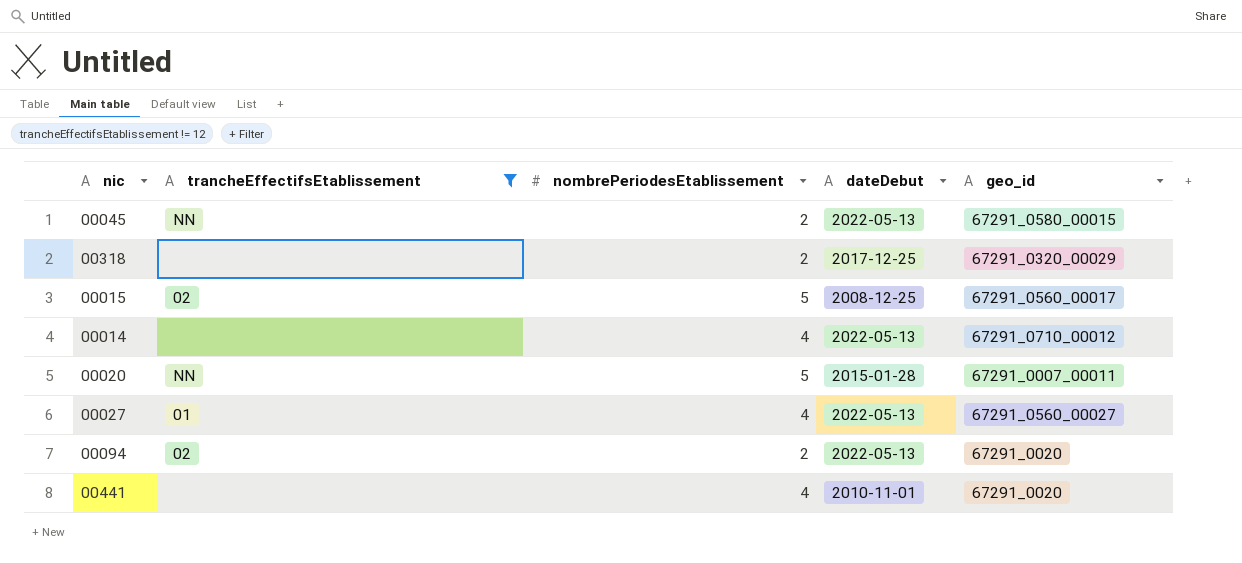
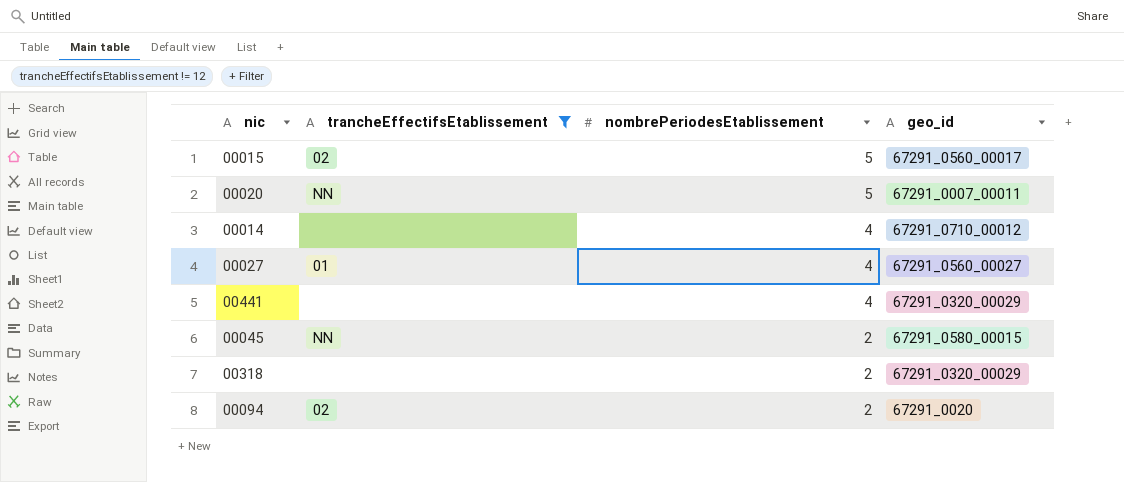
row order: none -> nombrePeriodesEtablissement descending
column dateDebut | position: 4 -> none
00441 | geo_id: 67291_0020 -> 67291_0320_00029

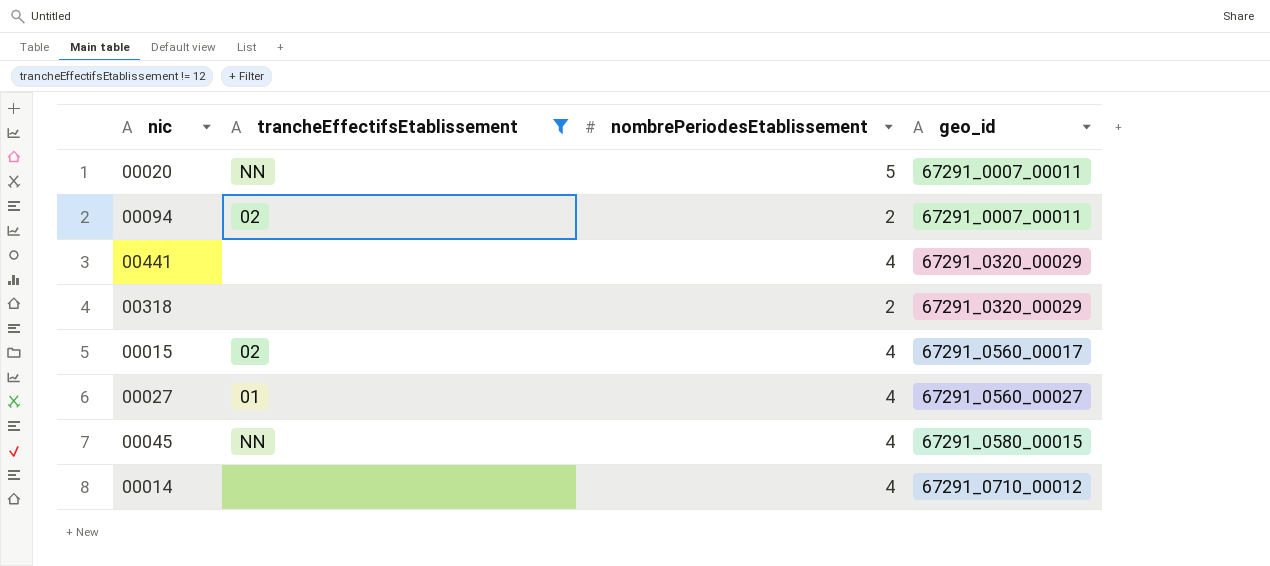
row order: nombrePeriodesEtablissement descending -> geo_id ascending
00094 | geo_id: 67291_0020 -> 67291_0007_00011
00015 | nombrePeriodesEtablissement: 5 -> 4
00045 | nombrePeriodesEtablissement: 2 -> 4

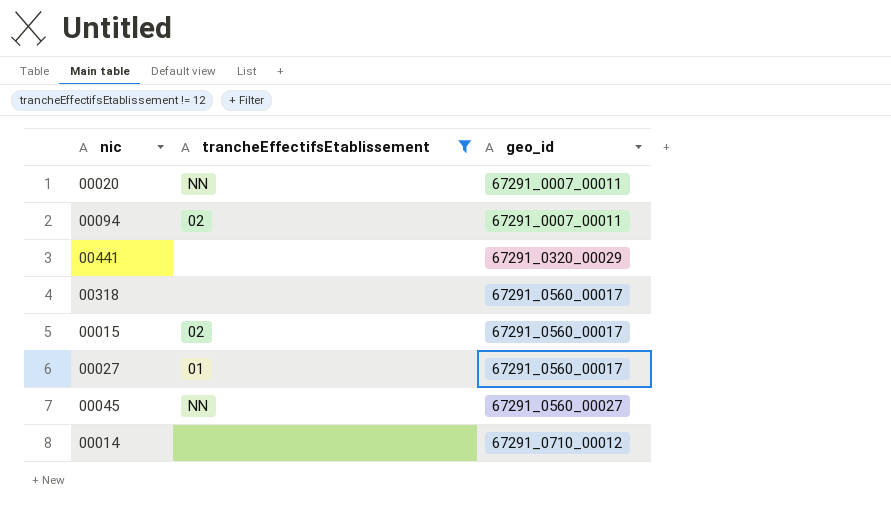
column nombrePeriodesEtablissement | position: 3 -> none
00318 | geo_id: 67291_0320_00029 -> 67291_0560_00017
00027 | geo_id: 67291_0560_00027 -> 67291_0560_00017
00045 | geo_id: 67291_0580_00015 -> 67291_0560_00027

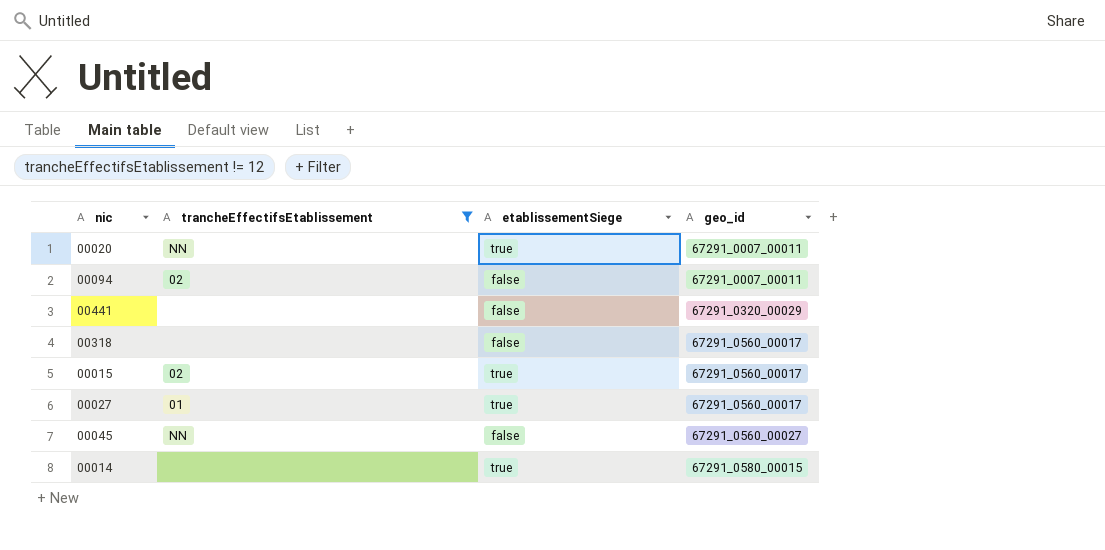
column etablissementSiege | position: none -> 3
00014 | geo_id: 67291_0710_00012 -> 67291_0580_00015

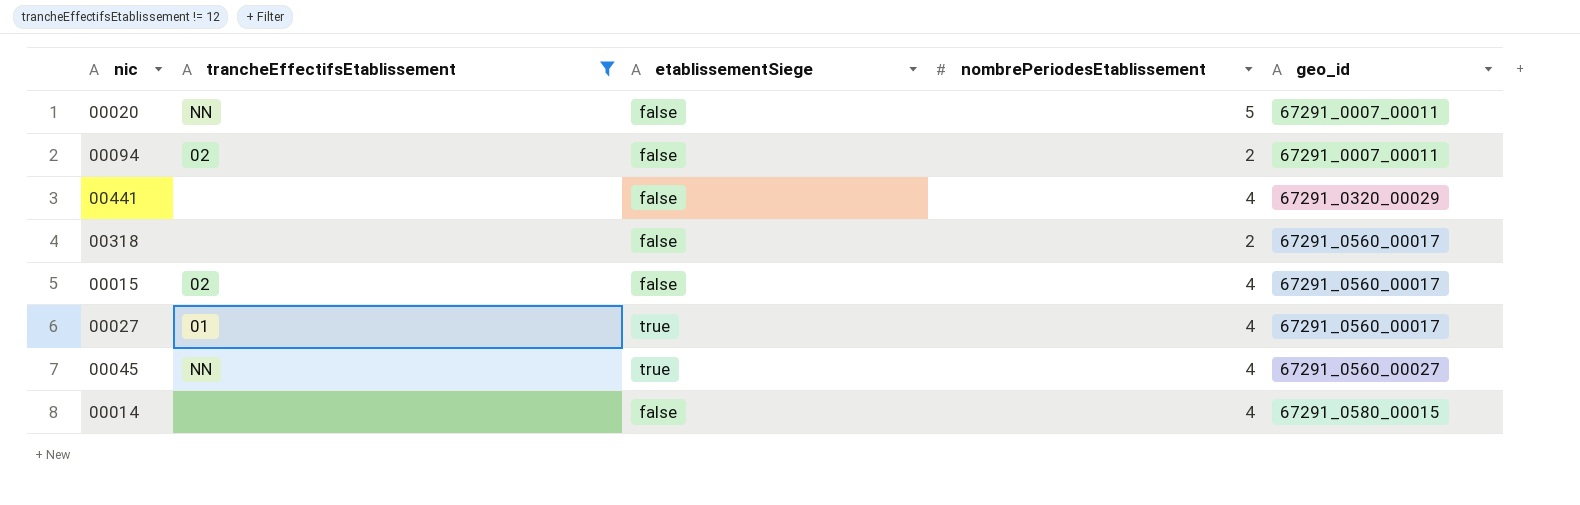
column nombrePeriodesEtablissement | position: none -> 4
00020 | etablissementSiege: true -> false
00015 | etablissementSiege: true -> false
00045 | etablissementSiege: false -> true
00014 | etablissementSiege: true -> false

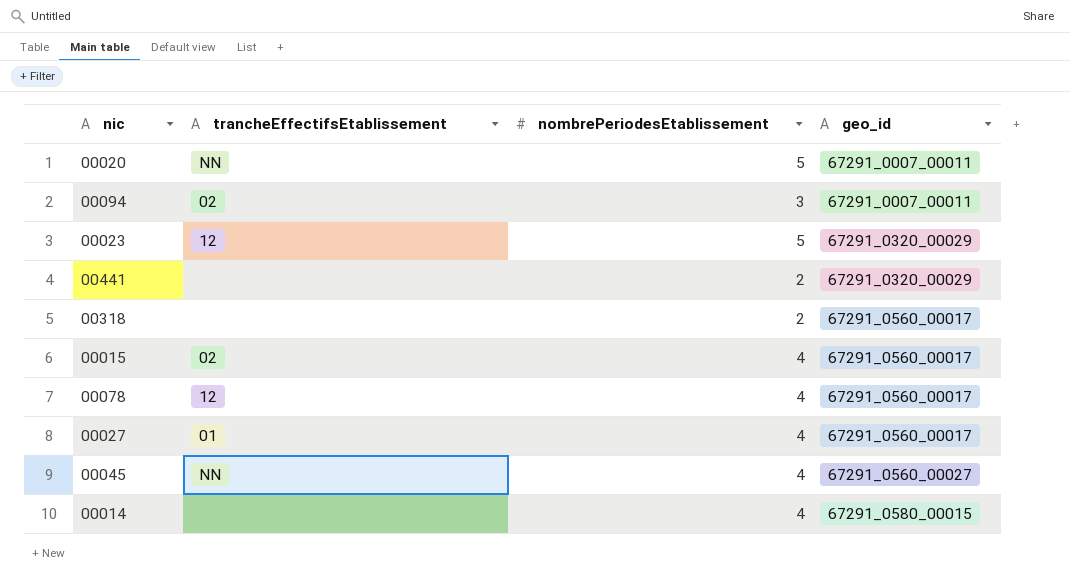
filter: trancheEffectifsEtablissement != 12 -> none
column etablissementSiege | position: 3 -> none
00094 | nombrePeriodesEtablissement: 2 -> 3
00441 | nombrePeriodesEtablissement: 4 -> 2

